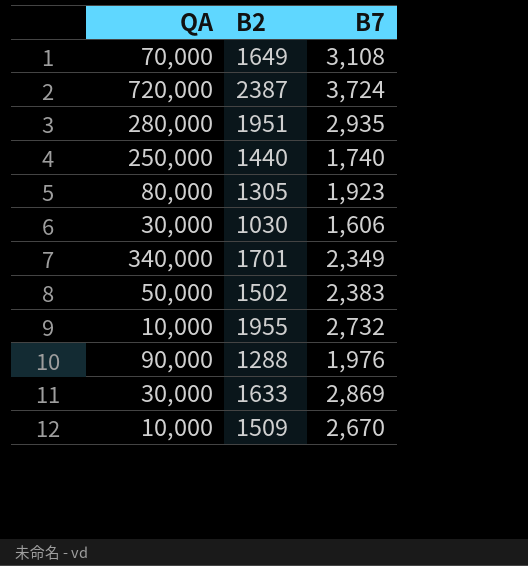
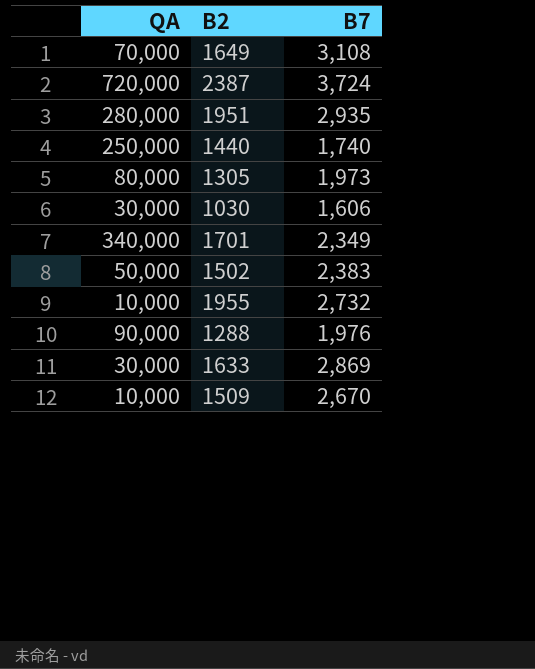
1305 | B7: 1,923 -> 1,973

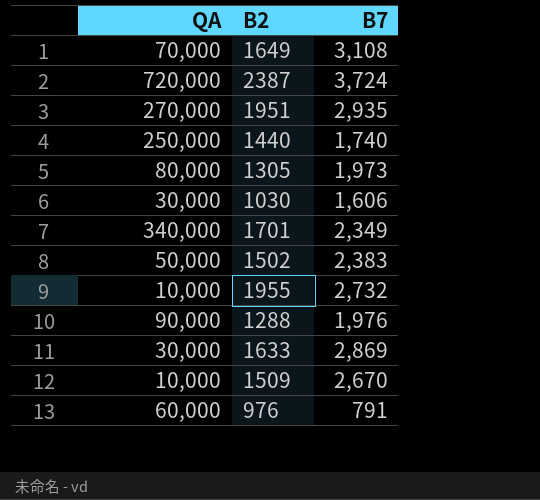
1951 | QA: 280,000 -> 270,000
row 976: none -> 60,000 | 791

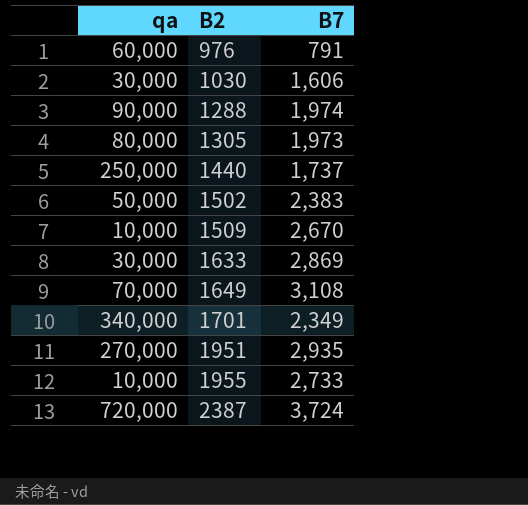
row order: none -> B2 ascending
column name: QA -> qa
1288 | B7: 1,976 -> 1,974
1440 | B7: 1,740 -> 1,737
1955 | B7: 2,732 -> 2,733

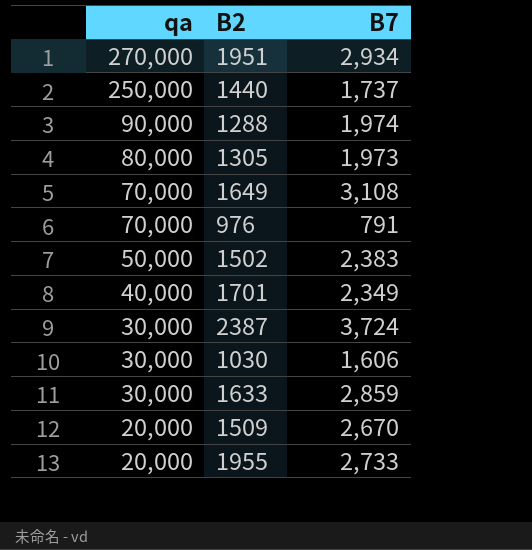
row order: B2 ascending -> qa descending
1951 | B7: 2,935 -> 2,934
976 | qa: 60,000 -> 70,000
1701 | qa: 340,000 -> 40,000
2387 | qa: 720,000 -> 30,000
1633 | B7: 2,869 -> 2,859
1509 | qa: 10,000 -> 20,000
1955 | qa: 10,000 -> 20,000

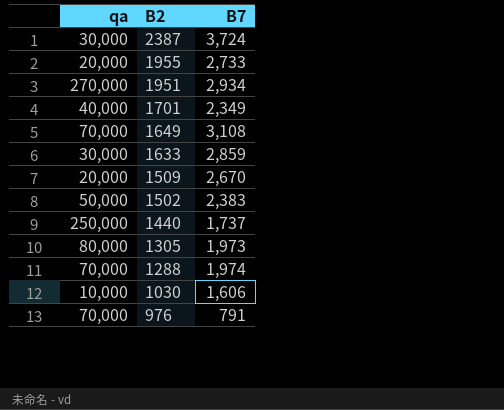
row order: qa descending -> B2 descending
1288 | qa: 90,000 -> 70,000
1030 | qa: 30,000 -> 10,000

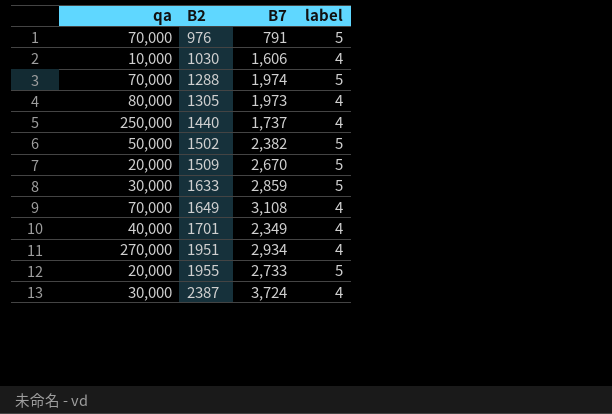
row order: B2 descending -> B2 ascending
column label | position: none -> 4
1502 | B7: 2,383 -> 2,382

